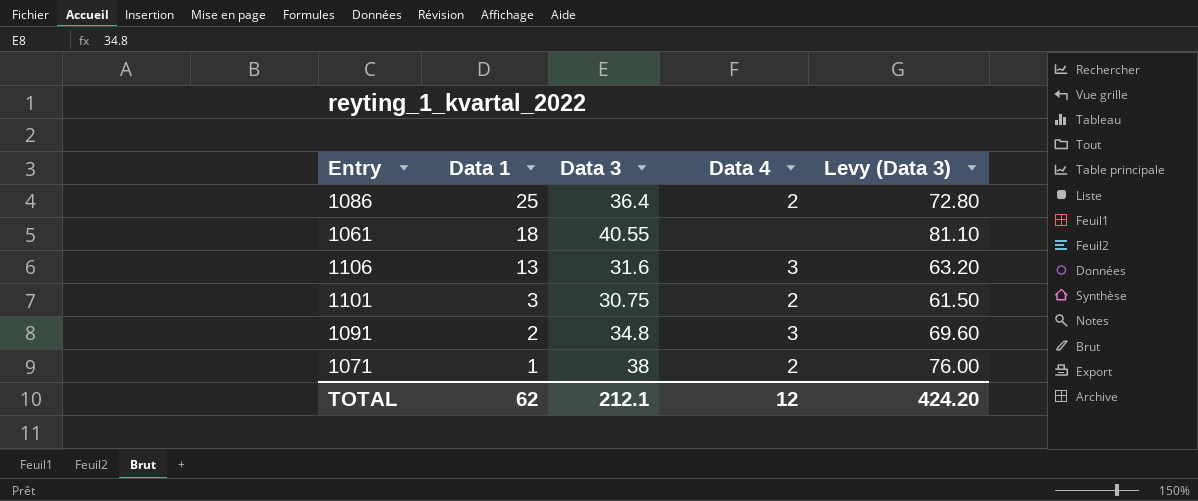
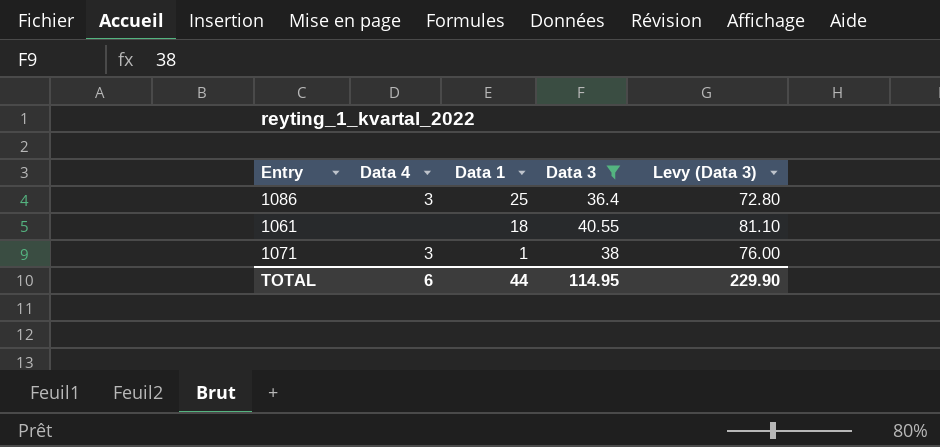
filter: none -> Data 3 >= 36.4
column Data 4 | position: 4 -> 2
1086 | Data 4: 2 -> 3
1071 | Data 4: 2 -> 3
TOTAL | Data 4: 12 -> 6
TOTAL | Data 1: 62 -> 44
TOTAL | Data 3: 212.1 -> 114.95
TOTAL | Levy (Data 3): 424.20 -> 229.90

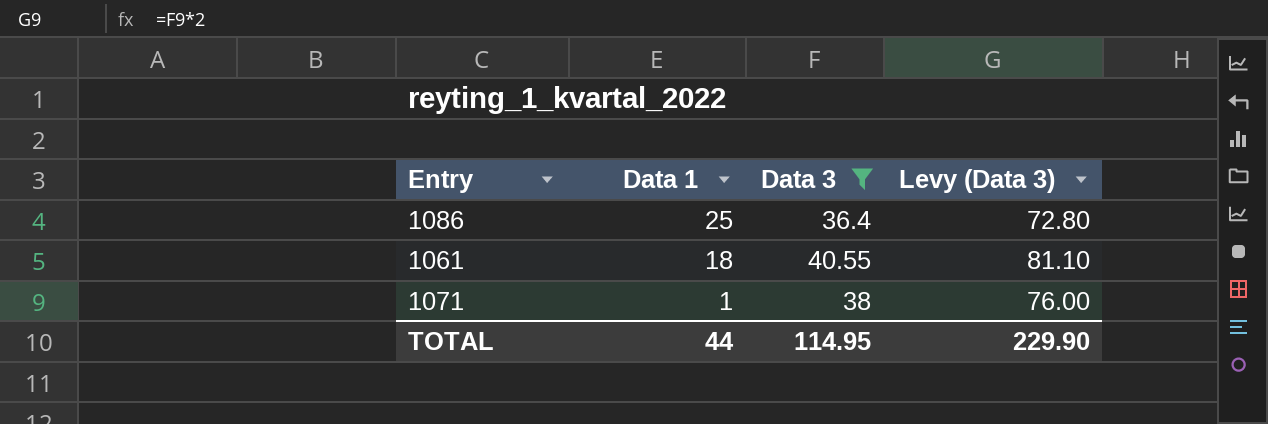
column Data 4 | position: 2 -> none

